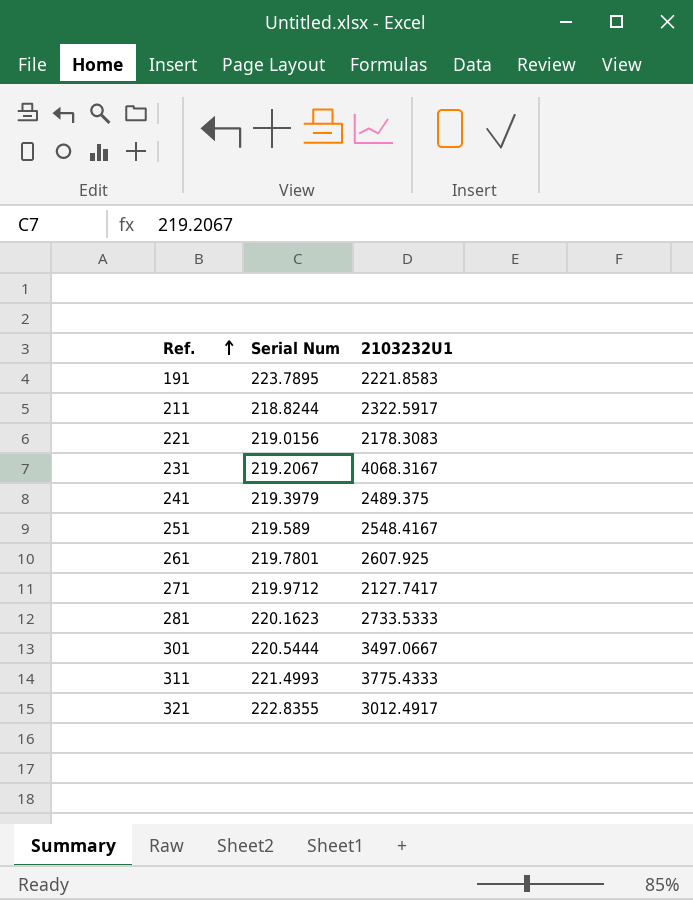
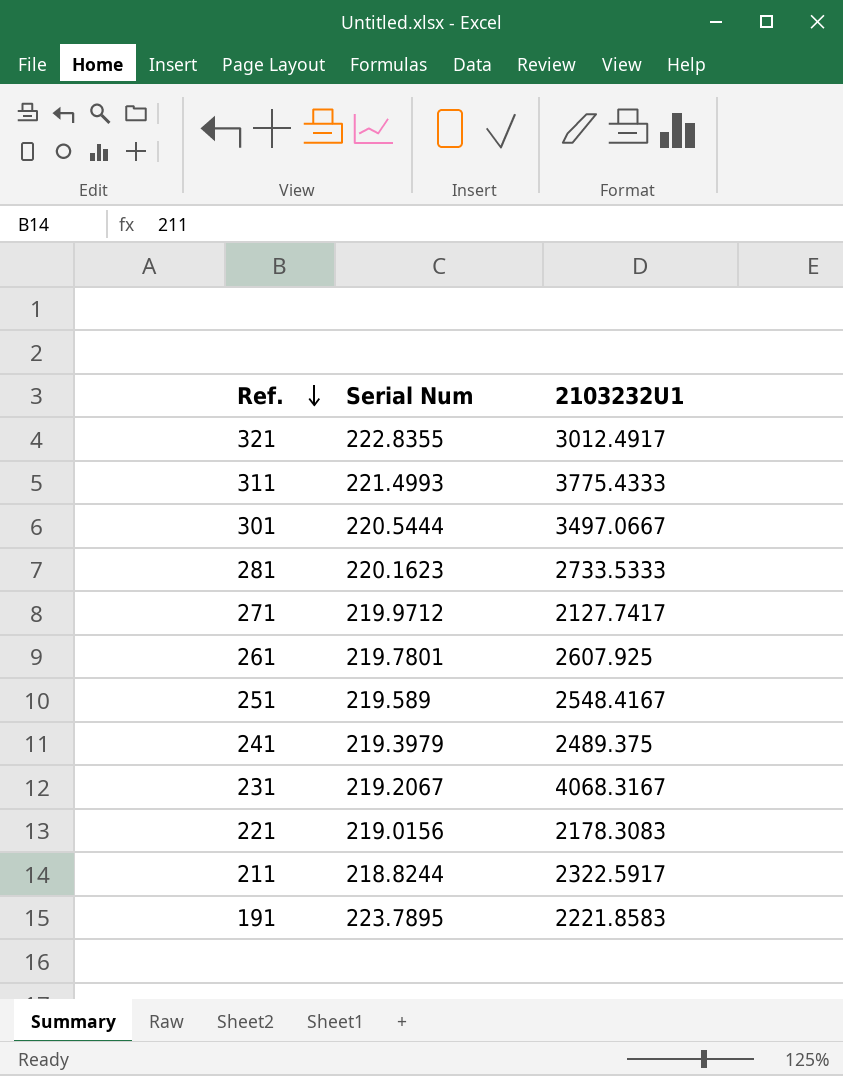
row order: Ref. ascending -> Ref. descending

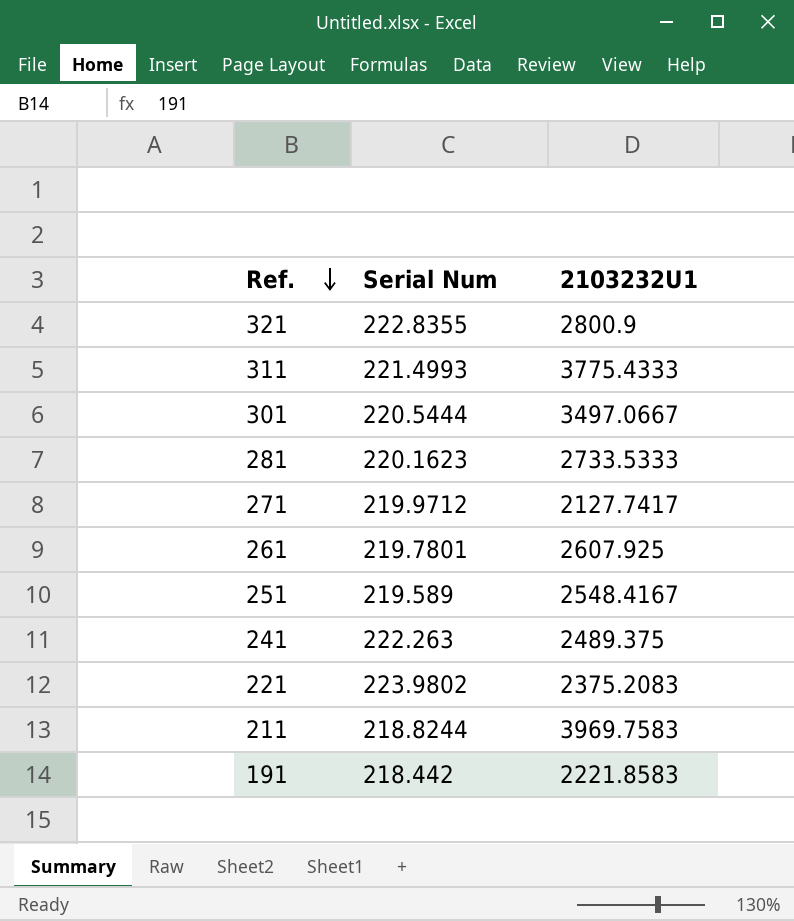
row 231: 219.2067 | 4068.3167 -> none
321 | 2103232U1: 3012.4917 -> 2800.9
241 | Serial Num: 219.3979 -> 222.263
221 | Serial Num: 219.0156 -> 223.9802
221 | 2103232U1: 2178.3083 -> 2375.2083
211 | 2103232U1: 2322.5917 -> 3969.7583
191 | Serial Num: 223.7895 -> 218.442

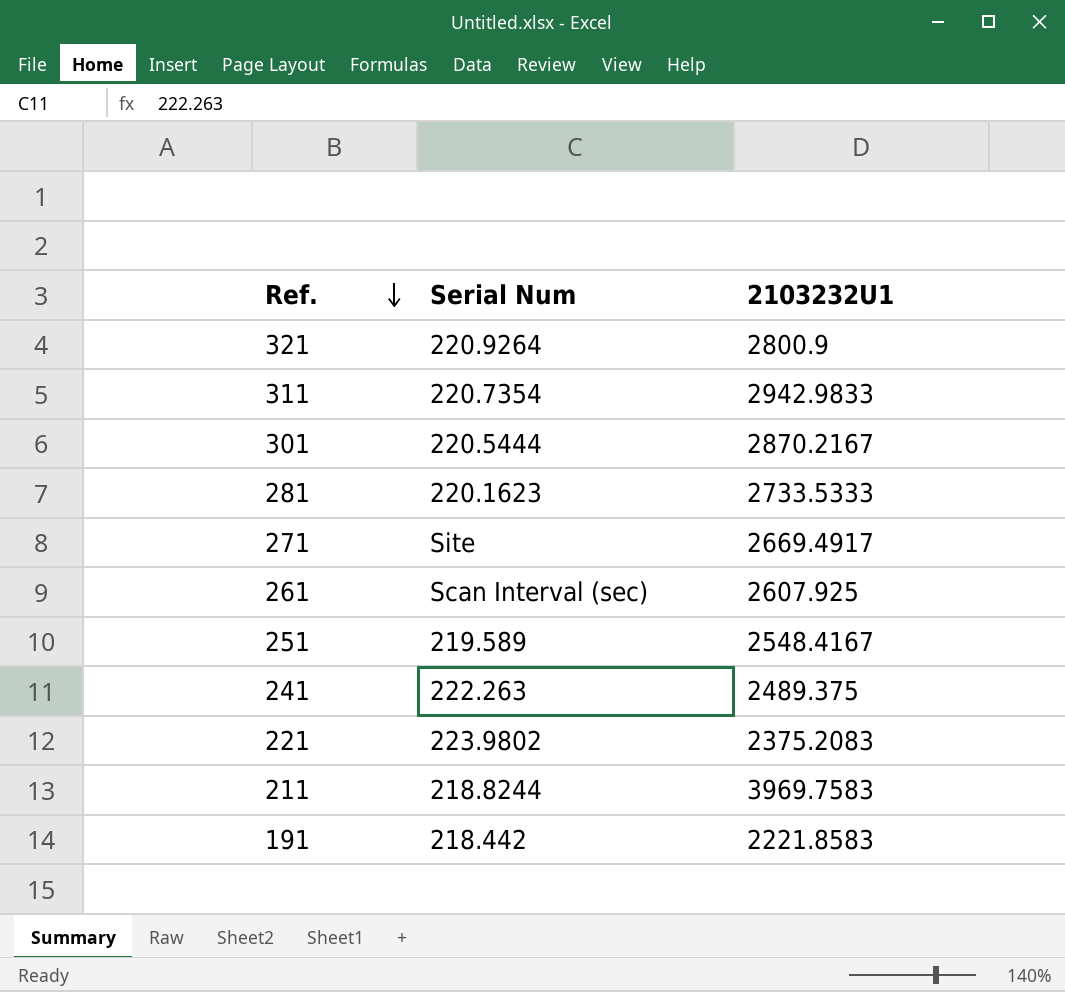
321 | Serial Num: 222.8355 -> 220.9264
311 | Serial Num: 221.4993 -> 220.7354
311 | 2103232U1: 3775.4333 -> 2942.9833
301 | 2103232U1: 3497.0667 -> 2870.2167
271 | Serial Num: 219.9712 -> Site
271 | 2103232U1: 2127.7417 -> 2669.4917
261 | Serial Num: 219.7801 -> Scan Interval (sec)

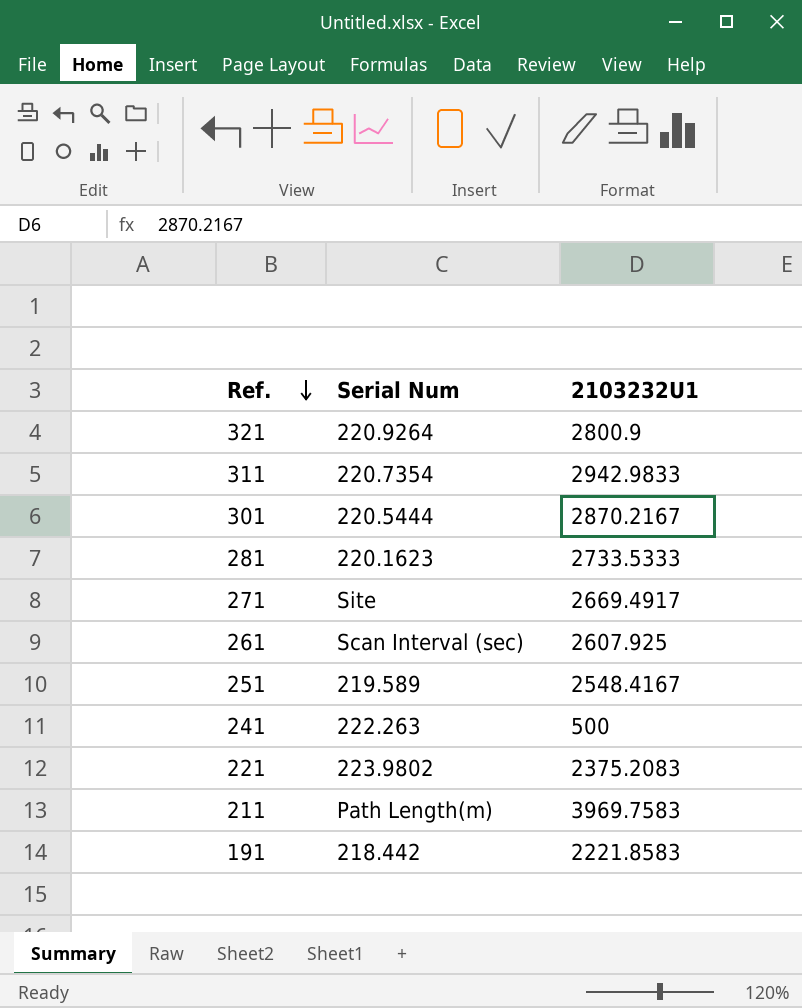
241 | 2103232U1: 2489.375 -> 500
211 | Serial Num: 218.8244 -> Path Length(m)

